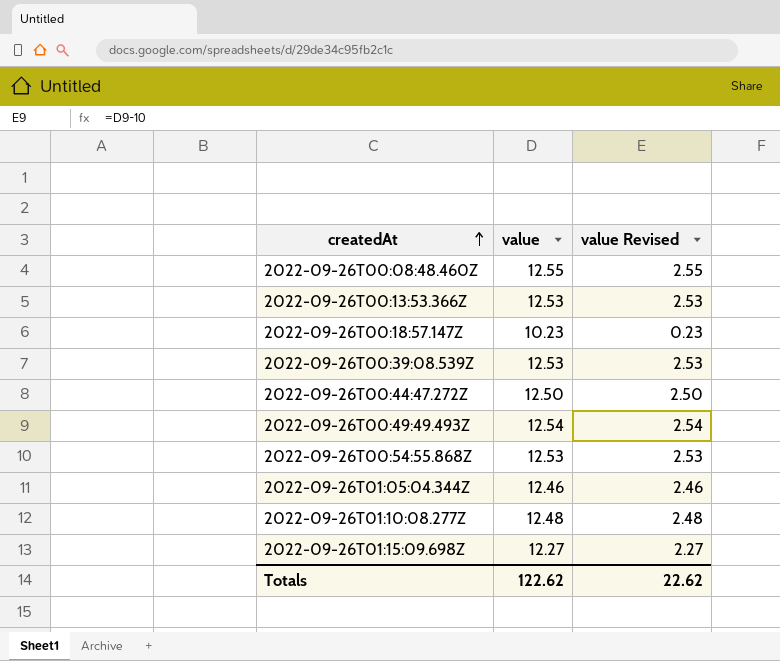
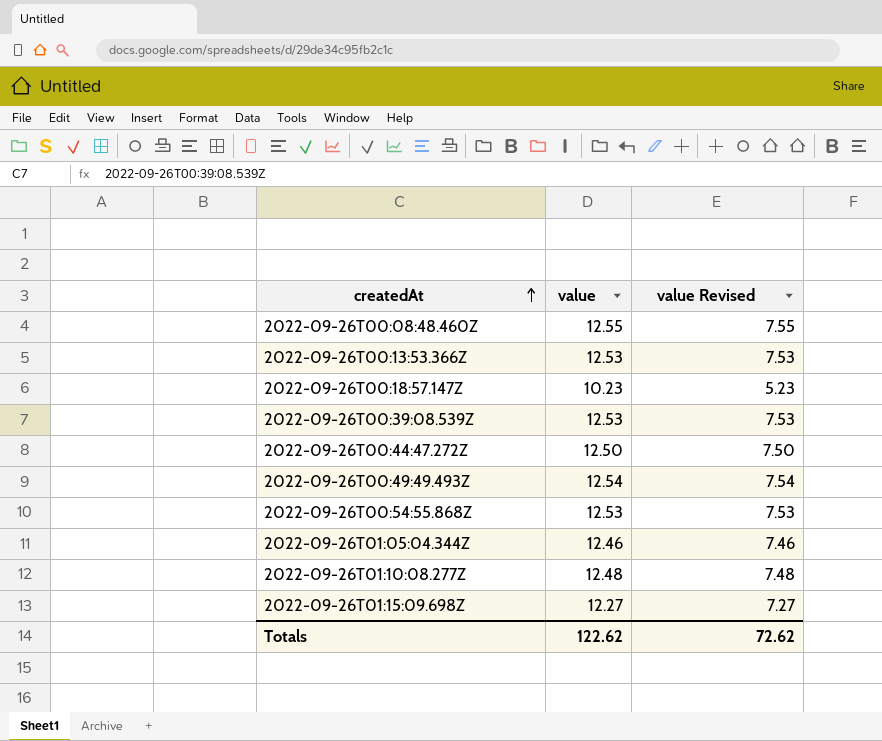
column value Revised | formula: [value] - 10 -> [value] - 5
Totals | value Revised: 22.62 -> 72.62

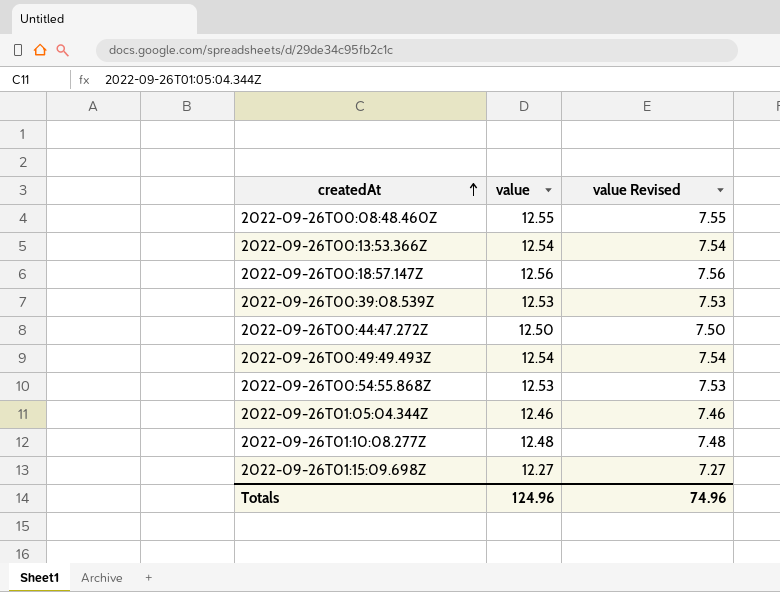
2022-09-26T00:13:53.366Z | value: 12.53 -> 12.54
2022-09-26T00:13:53.366Z | value Revised: 7.53 -> 7.54
2022-09-26T00:18:57.147Z | value: 10.23 -> 12.56
2022-09-26T00:18:57.147Z | value Revised: 5.23 -> 7.56
Totals | value: 122.62 -> 124.96
Totals | value Revised: 72.62 -> 74.96

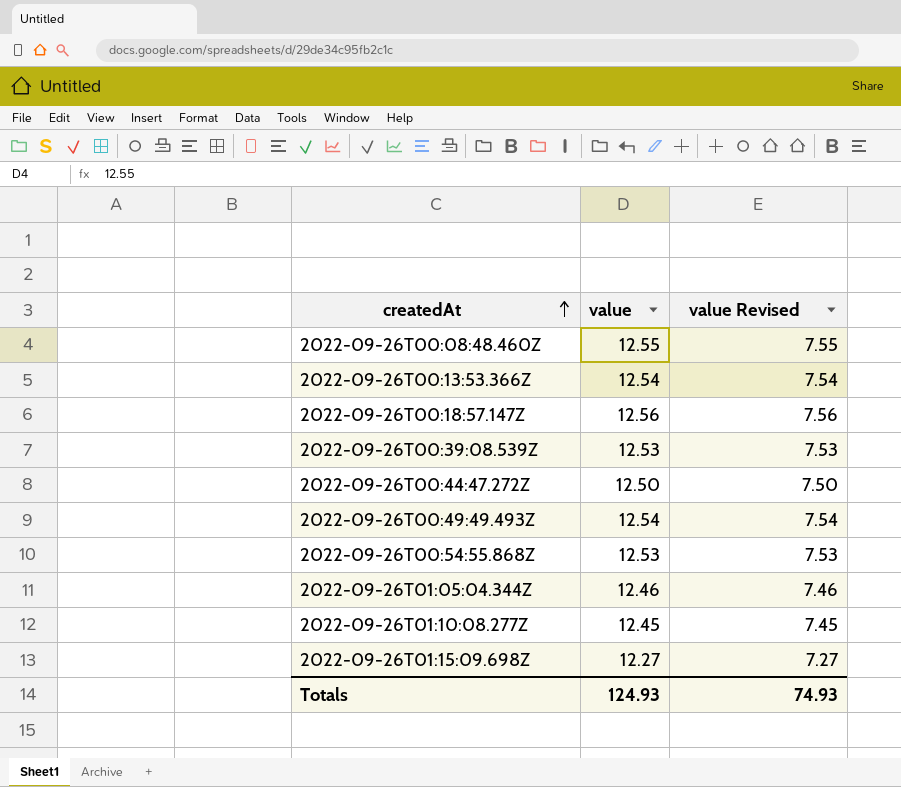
2022-09-26T01:10:08.277Z | value: 12.48 -> 12.45
2022-09-26T01:10:08.277Z | value Revised: 7.48 -> 7.45
Totals | value: 124.96 -> 124.93
Totals | value Revised: 74.96 -> 74.93

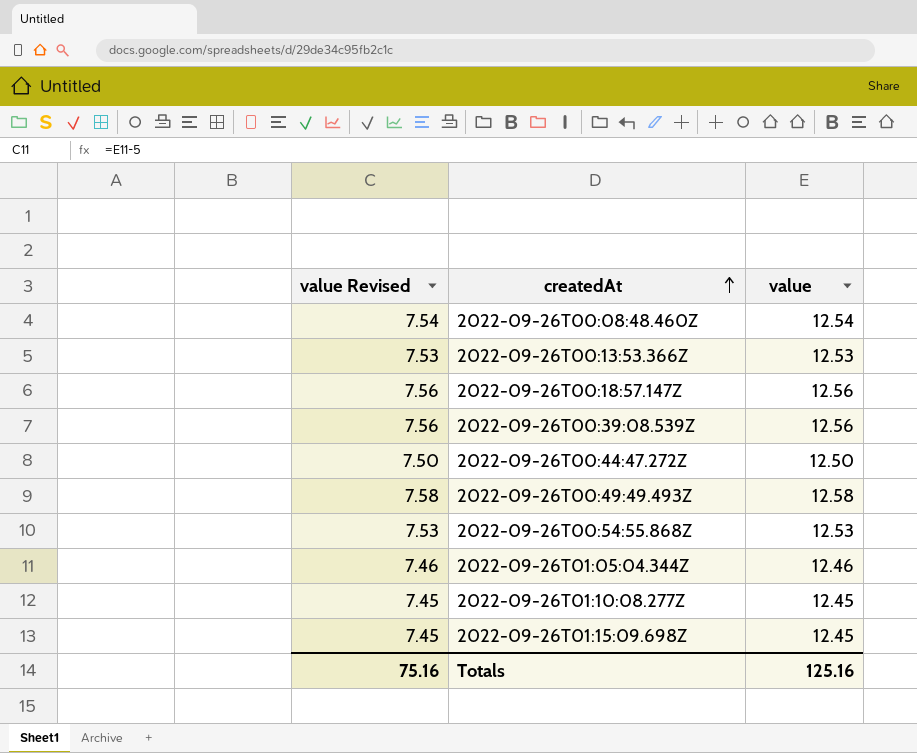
column value Revised | position: 3 -> 1
2022-09-26T00:08:48.460Z | value Revised: 7.55 -> 7.54
2022-09-26T00:08:48.460Z | value: 12.55 -> 12.54
2022-09-26T00:13:53.366Z | value Revised: 7.54 -> 7.53
2022-09-26T00:13:53.366Z | value: 12.54 -> 12.53
2022-09-26T00:39:08.539Z | value Revised: 7.53 -> 7.56
2022-09-26T00:39:08.539Z | value: 12.53 -> 12.56
2022-09-26T00:49:49.493Z | value Revised: 7.54 -> 7.58
2022-09-26T00:49:49.493Z | value: 12.54 -> 12.58
2022-09-26T01:15:09.698Z | value Revised: 7.27 -> 7.45
2022-09-26T01:15:09.698Z | value: 12.27 -> 12.45
Totals | value Revised: 74.93 -> 75.16
Totals | value: 124.93 -> 125.16

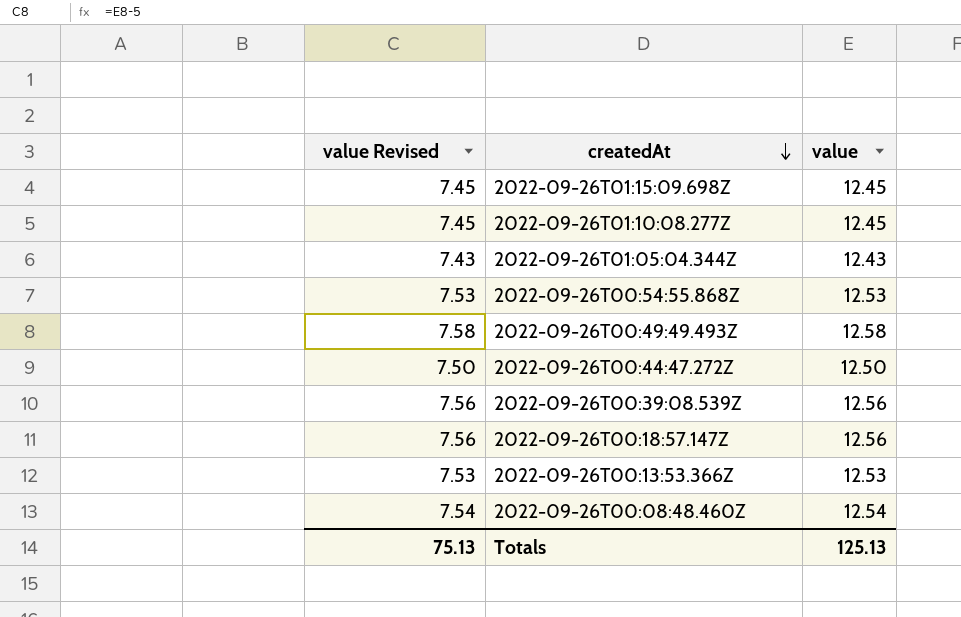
row order: createdAt ascending -> createdAt descending
2022-09-26T01:05:04.344Z | value Revised: 7.46 -> 7.43
2022-09-26T01:05:04.344Z | value: 12.46 -> 12.43
Totals | value Revised: 75.16 -> 75.13
Totals | value: 125.16 -> 125.13

